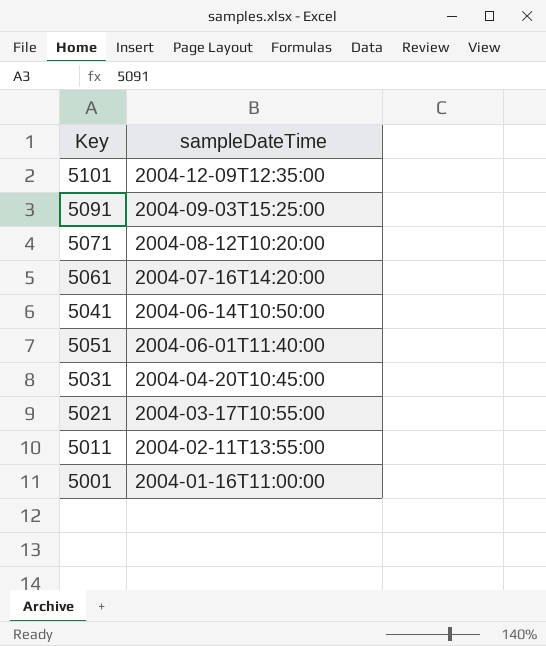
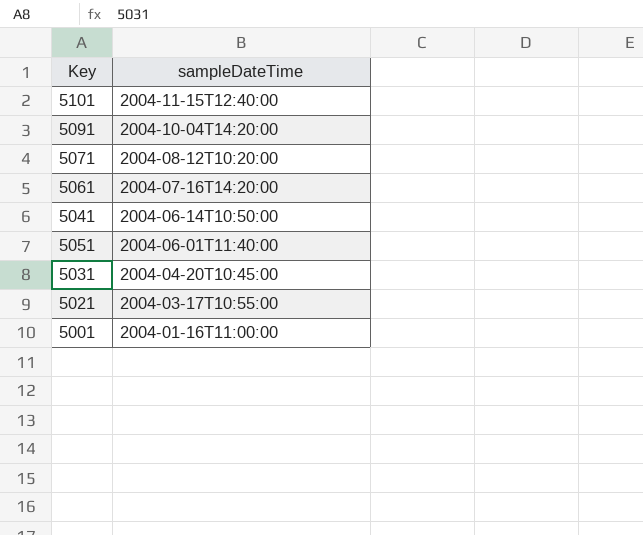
row 5011: 2004-02-11T13:55:00 -> none
5101 | sampleDateTime: 2004-12-09T12:35:00 -> 2004-11-15T12:40:00
5091 | sampleDateTime: 2004-09-03T15:25:00 -> 2004-10-04T14:20:00

